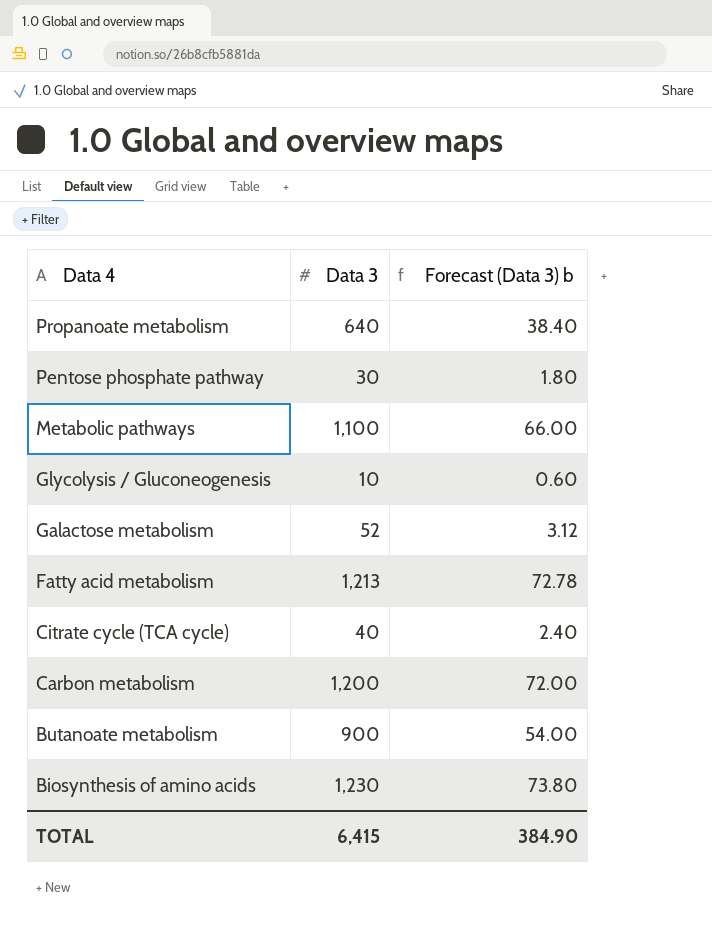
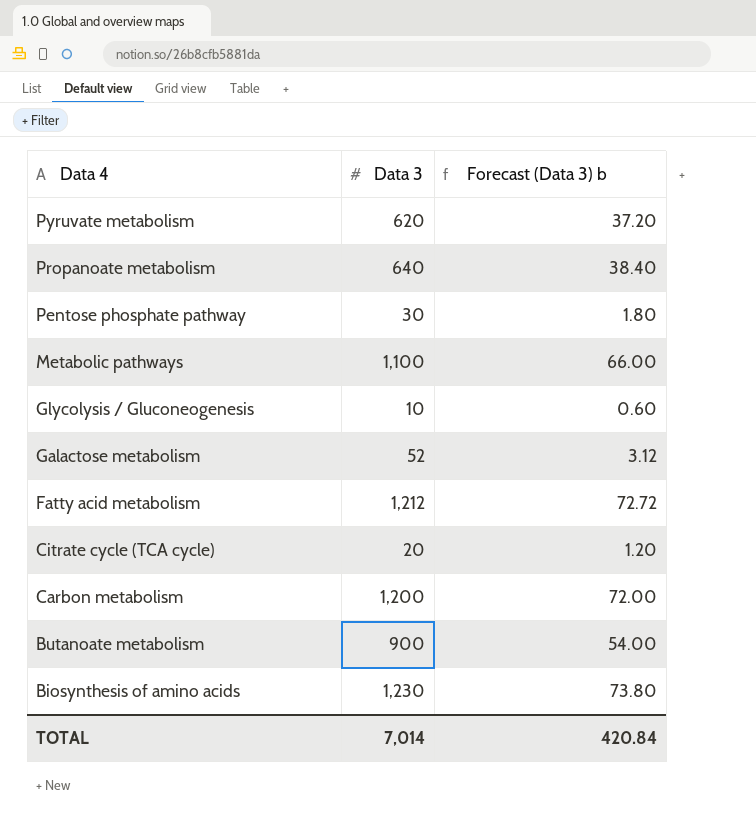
row Pyruvate metabolism: none -> 620 | 37.20
Fatty acid metabolism | Data 3: 1,213 -> 1,212
Fatty acid metabolism | Forecast (Data 3) b: 72.78 -> 72.72
Citrate cycle (TCA cycle) | Data 3: 40 -> 20
Citrate cycle (TCA cycle) | Forecast (Data 3) b: 2.40 -> 1.20
TOTAL | Data 3: 6,415 -> 7,014
TOTAL | Forecast (Data 3) b: 384.90 -> 420.84

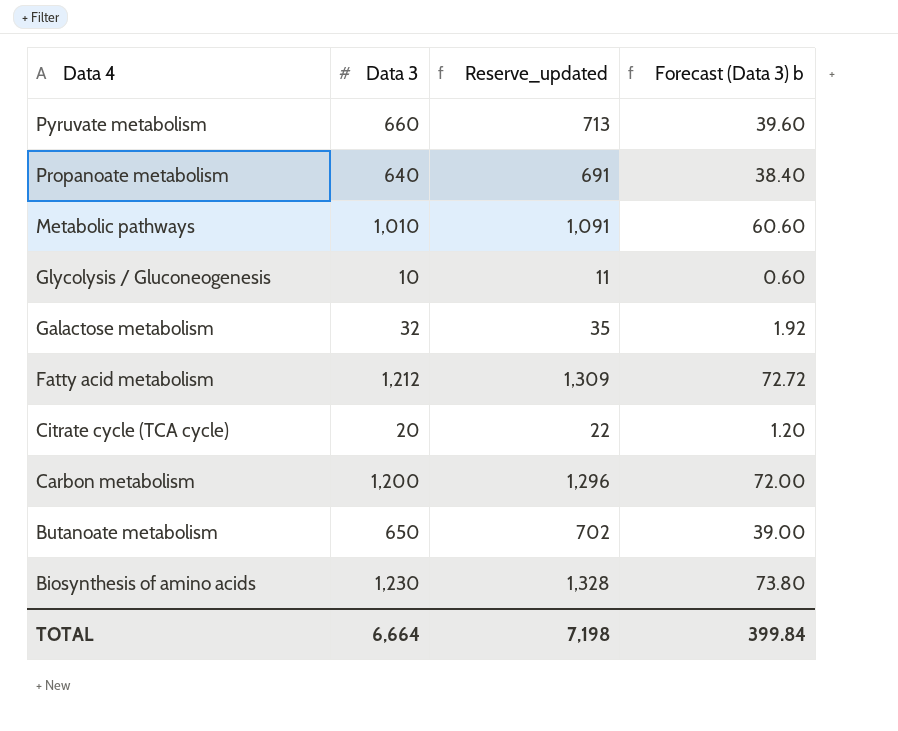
column Reserve_updated | formula: none -> [Data 3] * 1.08
row Pentose phosphate pathway: 30 | 1.80 -> none
Pyruvate metabolism | Data 3: 620 -> 660
Pyruvate metabolism | Forecast (Data 3) b: 37.20 -> 39.60
Metabolic pathways | Data 3: 1,100 -> 1,010
Metabolic pathways | Forecast (Data 3) b: 66.00 -> 60.60
Galactose metabolism | Data 3: 52 -> 32
Galactose metabolism | Forecast (Data 3) b: 3.12 -> 1.92
Butanoate metabolism | Data 3: 900 -> 650
Butanoate metabolism | Forecast (Data 3) b: 54.00 -> 39.00
TOTAL | Data 3: 7,014 -> 6,664
TOTAL | Forecast (Data 3) b: 420.84 -> 399.84

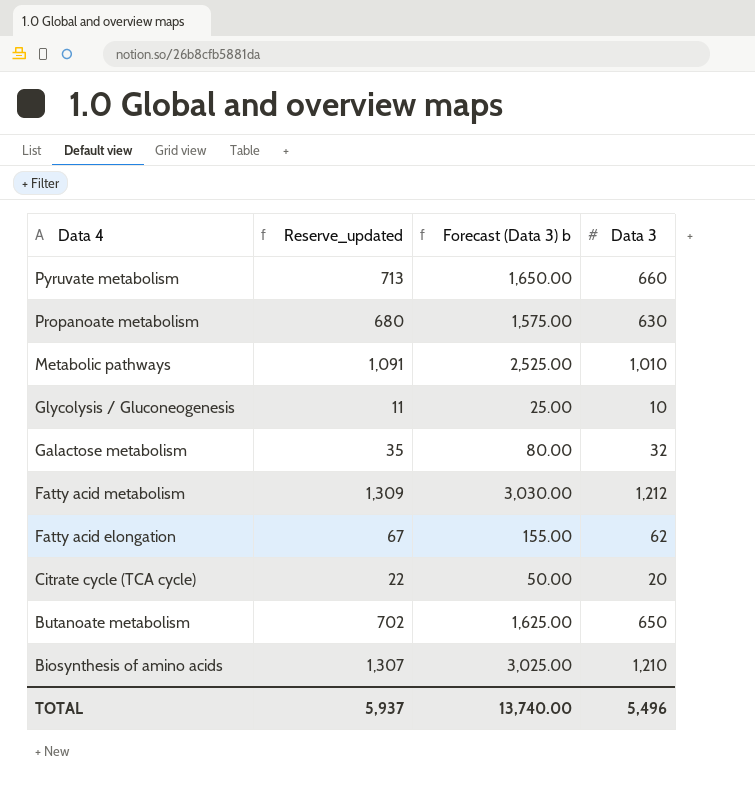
column Forecast (Data 3) b | formula: [Data 3] * 0.06 -> [Data 3] * 2.5
column Data 3 | position: 2 -> 4
row Carbon metabolism: 1,200 | 1,296 | 72.00 -> none
Propanoate metabolism | Reserve_updated: 691 -> 680
Propanoate metabolism | Data 3: 640 -> 630
row Fatty acid elongation: none -> 67 | 155.00 | 62
Biosynthesis of amino acids | Reserve_updated: 1,328 -> 1,307
Biosynthesis of amino acids | Data 3: 1,230 -> 1,210
TOTAL | Reserve_updated: 7,198 -> 5,937
TOTAL | Forecast (Data 3) b: 399.84 -> 13,740.00
TOTAL | Data 3: 6,664 -> 5,496

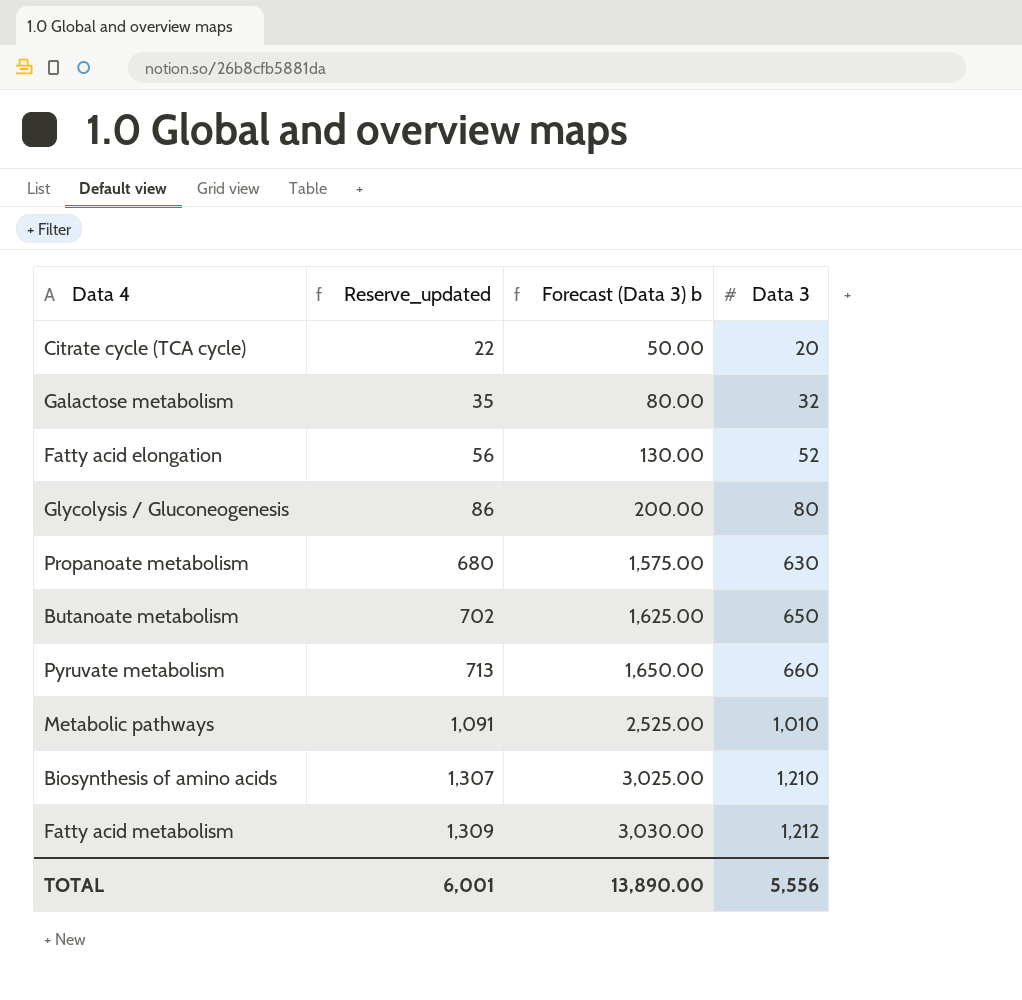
row order: Data 4 descending -> Reserve_updated ascending
Fatty acid elongation | Reserve_updated: 67 -> 56
Fatty acid elongation | Forecast (Data 3) b: 155.00 -> 130.00
Fatty acid elongation | Data 3: 62 -> 52
Glycolysis / Gluconeogenesis | Reserve_updated: 11 -> 86
Glycolysis / Gluconeogenesis | Forecast (Data 3) b: 25.00 -> 200.00
Glycolysis / Gluconeogenesis | Data 3: 10 -> 80
TOTAL | Reserve_updated: 5,937 -> 6,001
TOTAL | Forecast (Data 3) b: 13,740.00 -> 13,890.00
TOTAL | Data 3: 5,496 -> 5,556

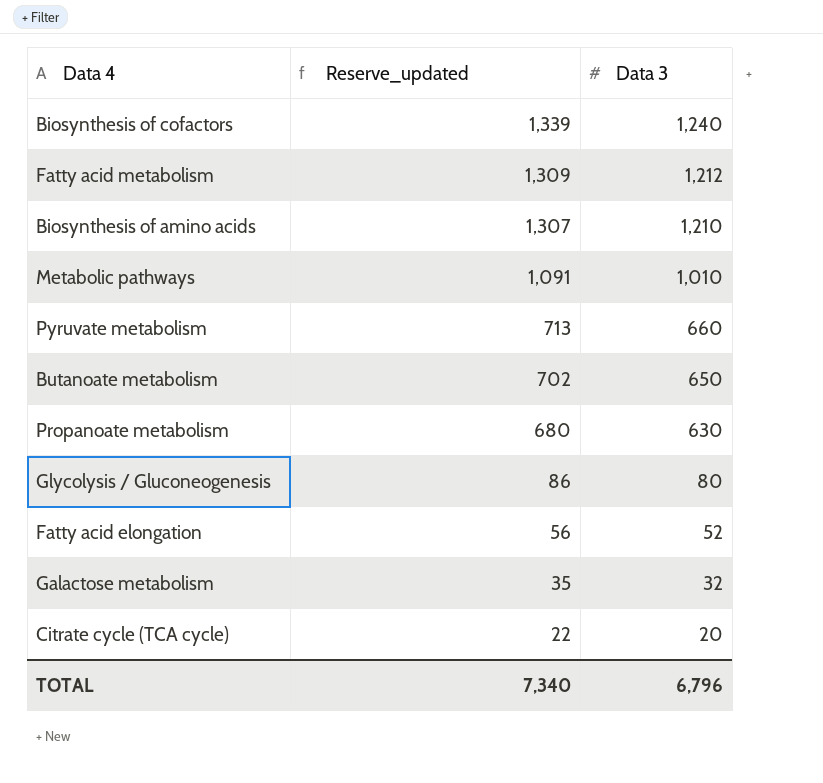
row order: Reserve_updated ascending -> Reserve_updated descending
column Forecast (Data 3) b | formula: [Data 3] * 2.5 -> none
row Biosynthesis of cofactors: none -> 1,339 | 1,240
TOTAL | Reserve_updated: 6,001 -> 7,340
TOTAL | Data 3: 5,556 -> 6,796

